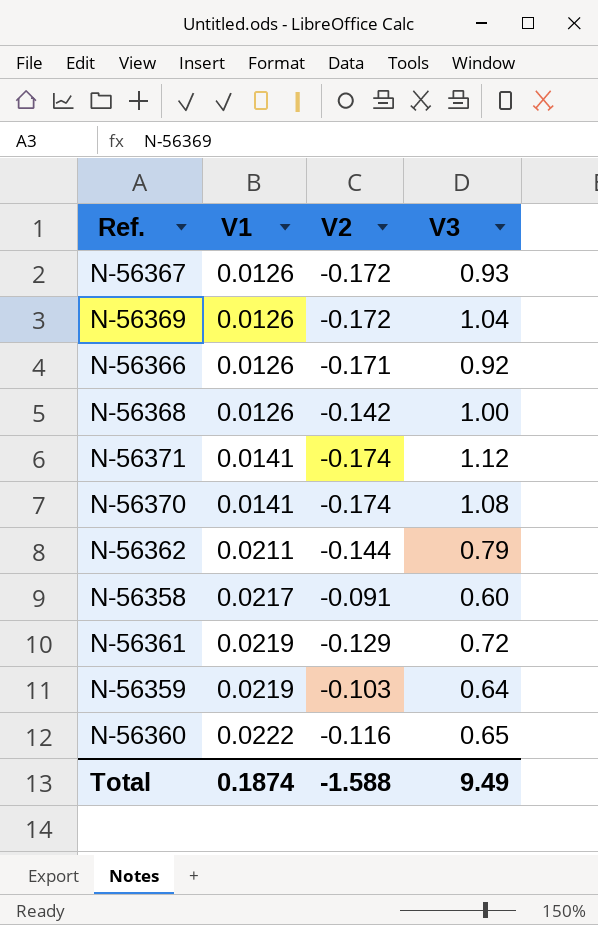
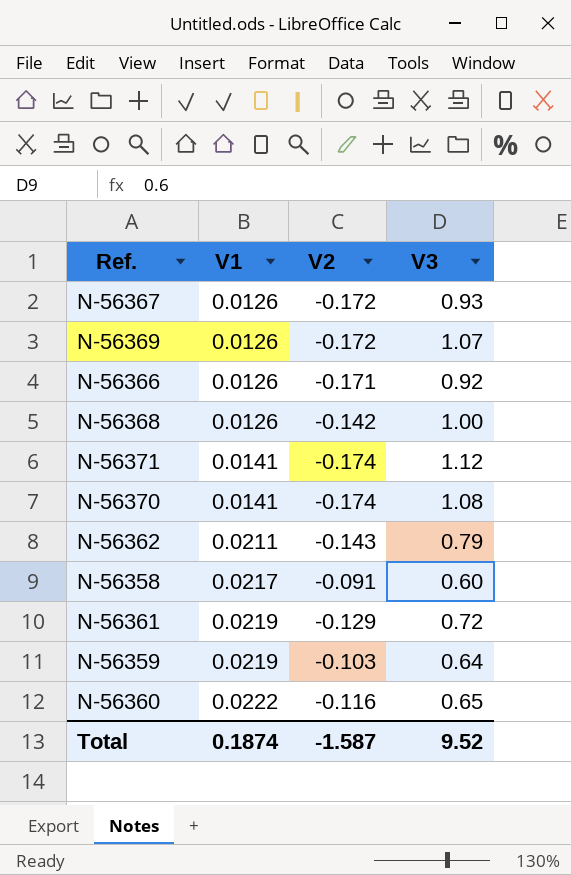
N-56369 | V3: 1.04 -> 1.07
N-56362 | V2: -0.144 -> -0.143
Total | V2: -1.588 -> -1.587
Total | V3: 9.49 -> 9.52

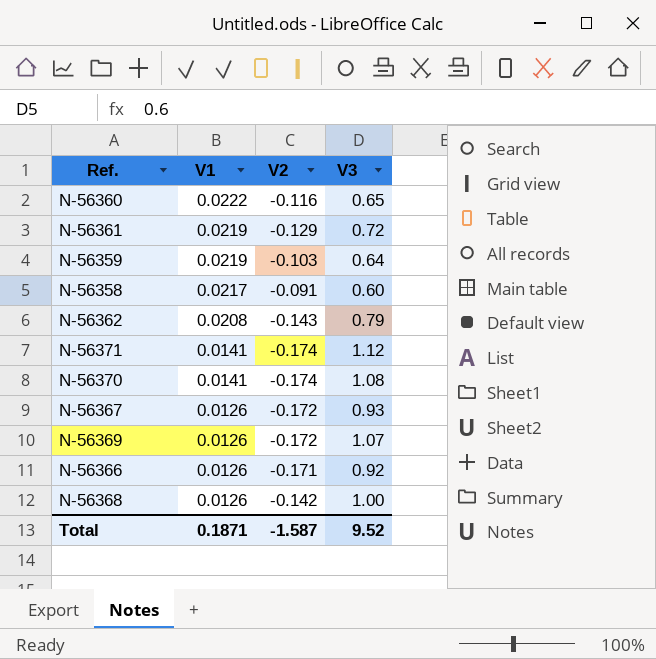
row order: V1 ascending -> V1 descending
N-56362 | V1: 0.0211 -> 0.0208
Total | V1: 0.1874 -> 0.1871

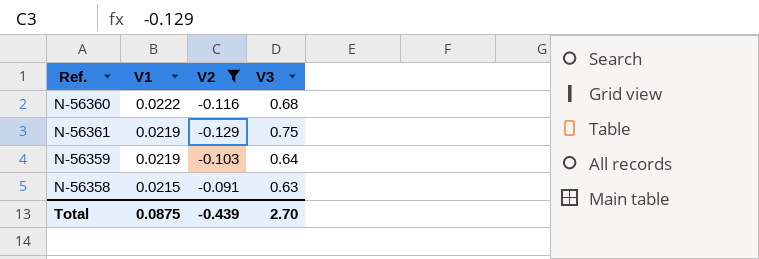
filter: none -> V2 >= -0.129
N-56360 | V3: 0.65 -> 0.68
N-56361 | V3: 0.72 -> 0.75
N-56358 | V1: 0.0217 -> 0.0215
N-56358 | V3: 0.60 -> 0.63
Total | V1: 0.1871 -> 0.0875
Total | V2: -1.587 -> -0.439
Total | V3: 9.52 -> 2.70

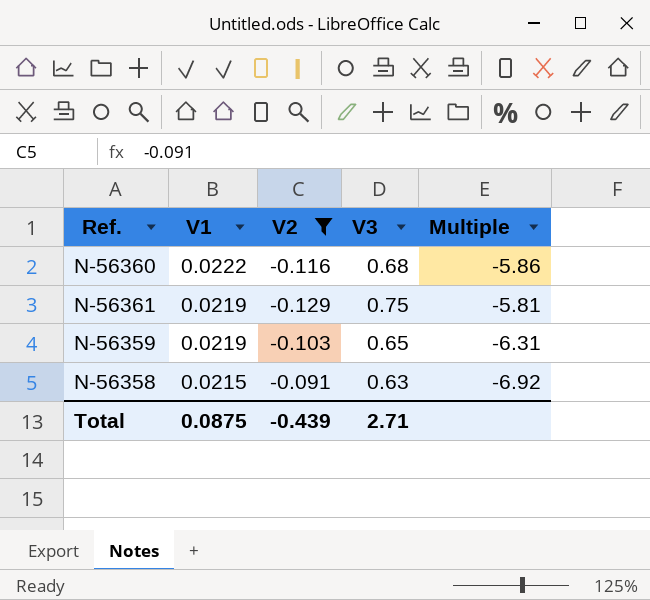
column Multiple | formula: none -> [V3] / [V2]
N-56359 | V3: 0.64 -> 0.65
Total | V3: 2.70 -> 2.71

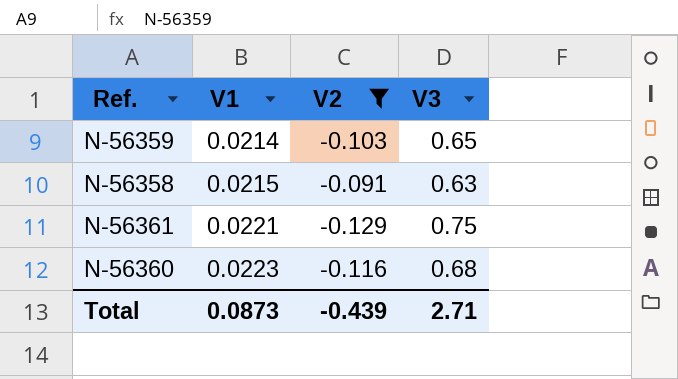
row order: V1 descending -> V1 ascending
column Multiple | formula: [V3] / [V2] -> none
N-56359 | V1: 0.0219 -> 0.0214
N-56361 | V1: 0.0219 -> 0.0221
N-56360 | V1: 0.0222 -> 0.0223
Total | V1: 0.0875 -> 0.0873

